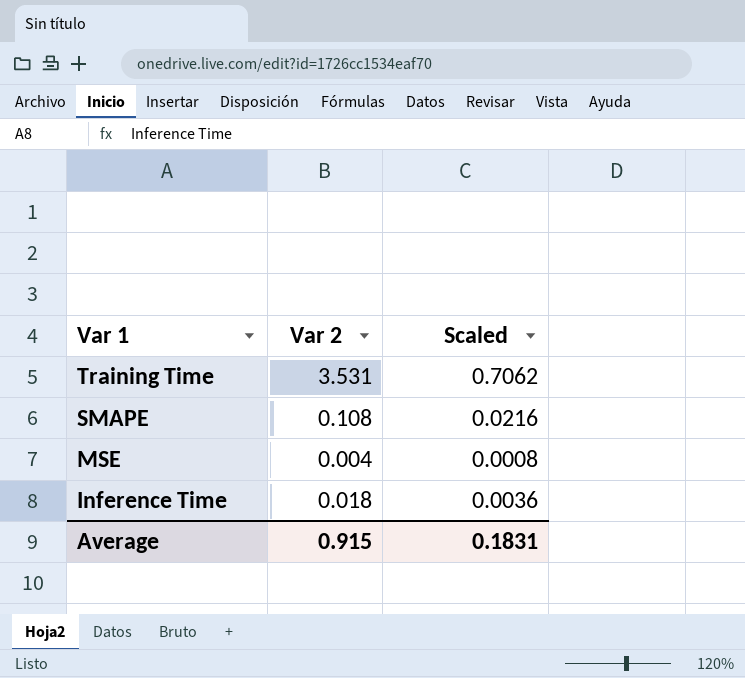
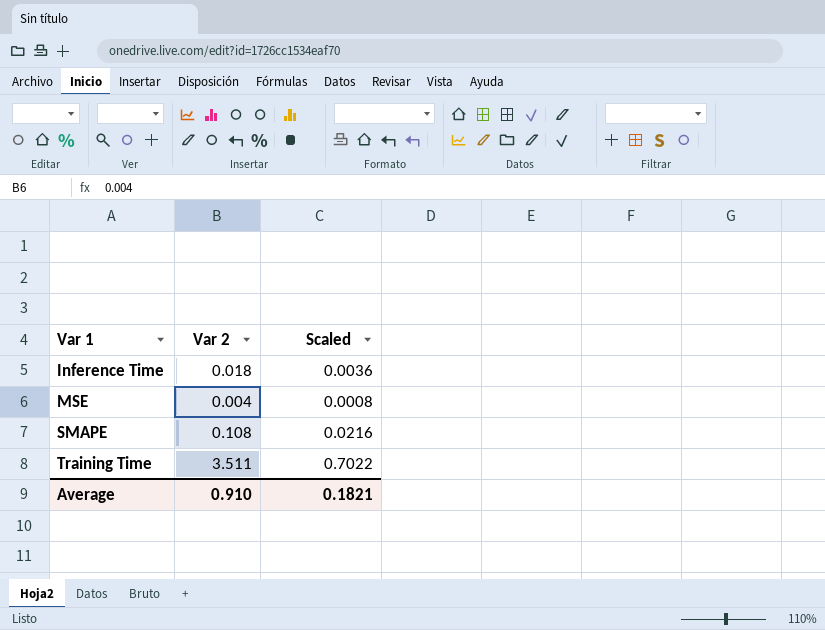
row order: Var 1 descending -> Var 1 ascending
Training Time | Var 2: 3.531 -> 3.511
Training Time | Scaled: 0.7062 -> 0.7022
Average | Var 2: 0.915 -> 0.910
Average | Scaled: 0.1831 -> 0.1821

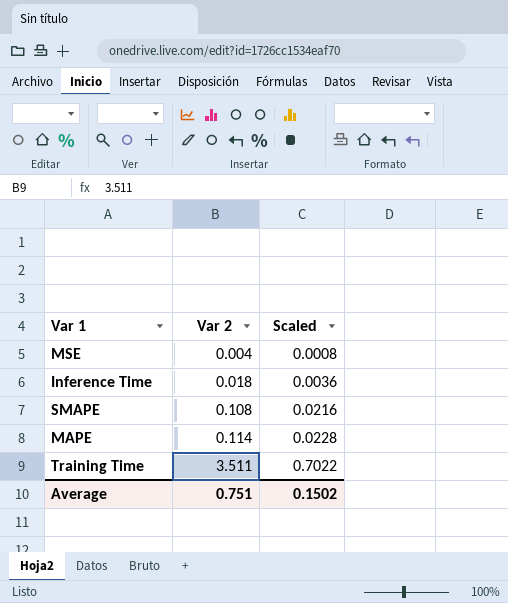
row order: Var 1 ascending -> Var 2 ascending
row MAPE: none -> 0.114 | 0.0228
Average | Var 2: 0.910 -> 0.751
Average | Scaled: 0.1821 -> 0.1502

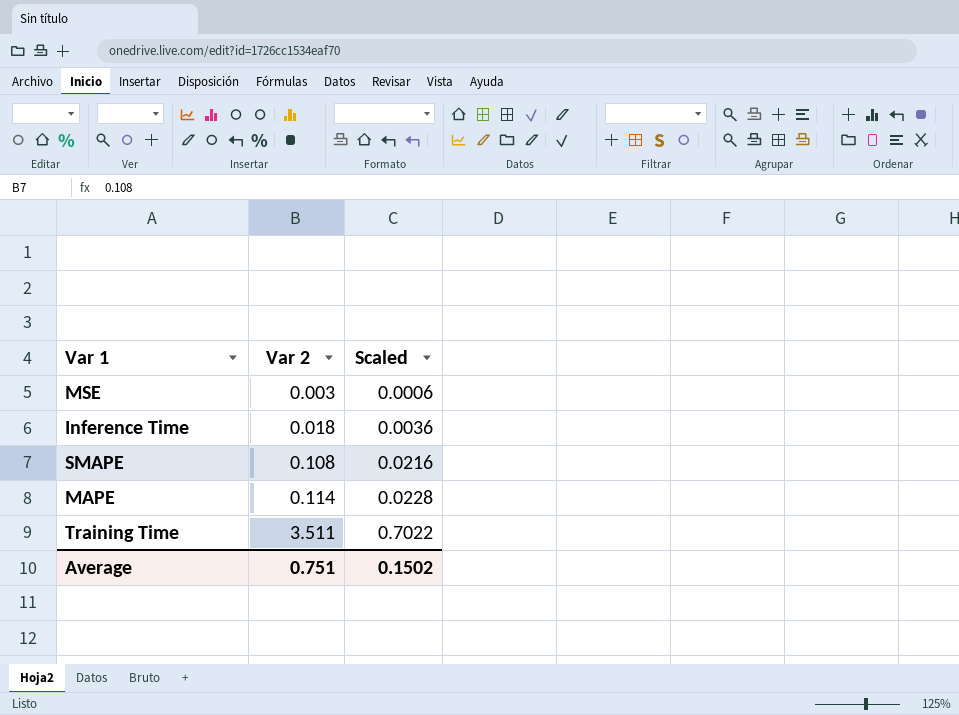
MSE | Var 2: 0.004 -> 0.003
MSE | Scaled: 0.0008 -> 0.0006

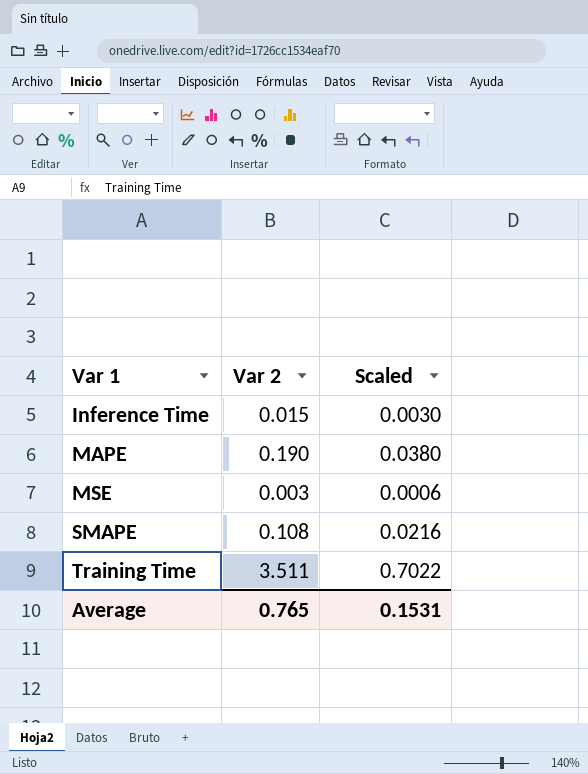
row order: Var 2 ascending -> Var 1 ascending
Inference Time | Var 2: 0.018 -> 0.015
Inference Time | Scaled: 0.0036 -> 0.0030
MAPE | Var 2: 0.114 -> 0.190
MAPE | Scaled: 0.0228 -> 0.0380
Average | Var 2: 0.751 -> 0.765
Average | Scaled: 0.1502 -> 0.1531

